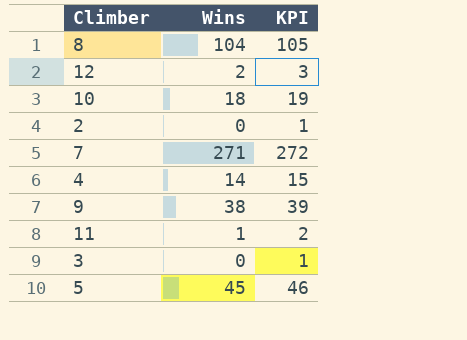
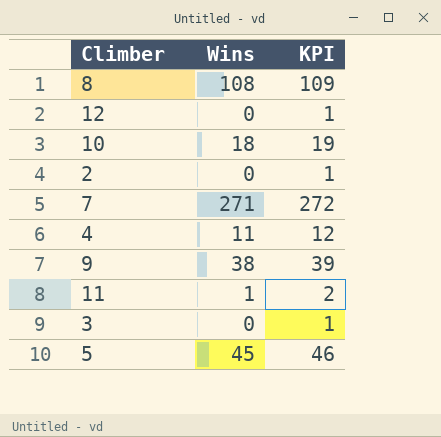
8 | Wins: 104 -> 108
8 | KPI: 105 -> 109
12 | Wins: 2 -> 0
12 | KPI: 3 -> 1
4 | Wins: 14 -> 11
4 | KPI: 15 -> 12

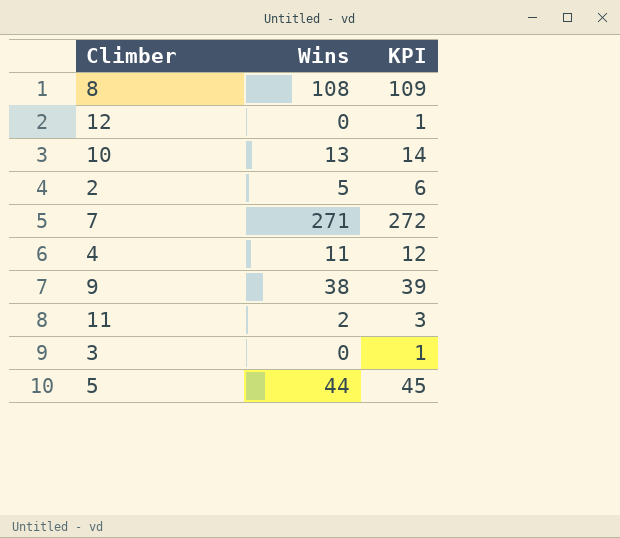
10 | Wins: 18 -> 13
10 | KPI: 19 -> 14
2 | Wins: 0 -> 5
2 | KPI: 1 -> 6
11 | Wins: 1 -> 2
11 | KPI: 2 -> 3
5 | Wins: 45 -> 44
5 | KPI: 46 -> 45

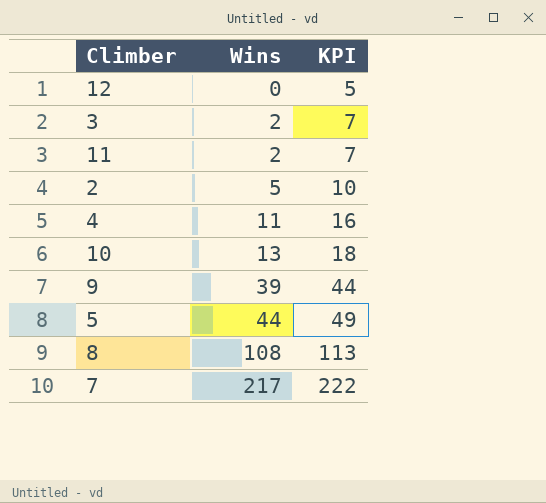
row order: none -> Wins ascending
column KPI | formula: [Wins] + 1 -> [Wins] + 5
3 | Wins: 0 -> 2
9 | Wins: 38 -> 39
7 | Wins: 271 -> 217

